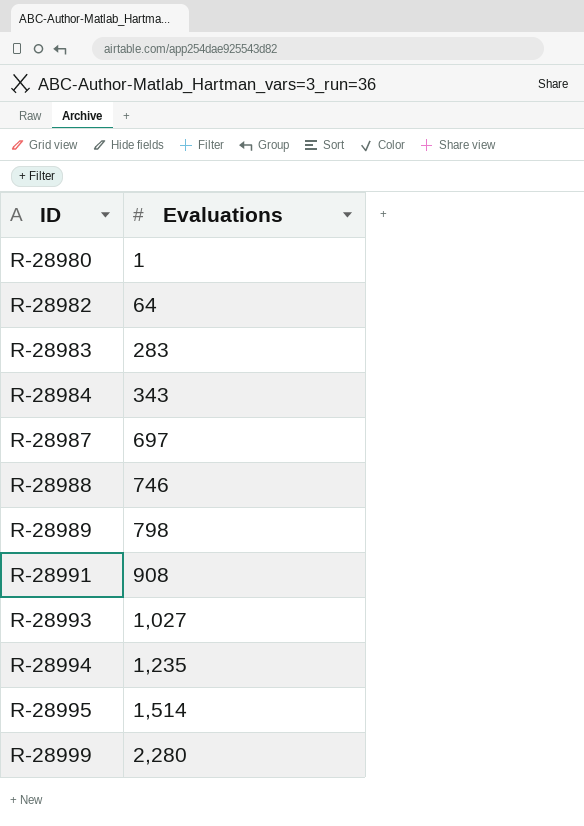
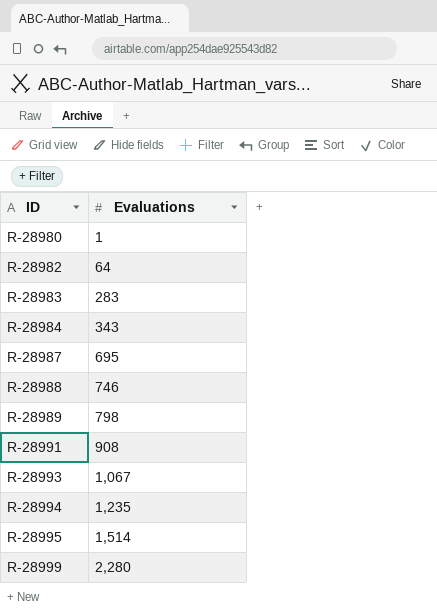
R-28987 | Evaluations: 697 -> 695
R-28993 | Evaluations: 1,027 -> 1,067

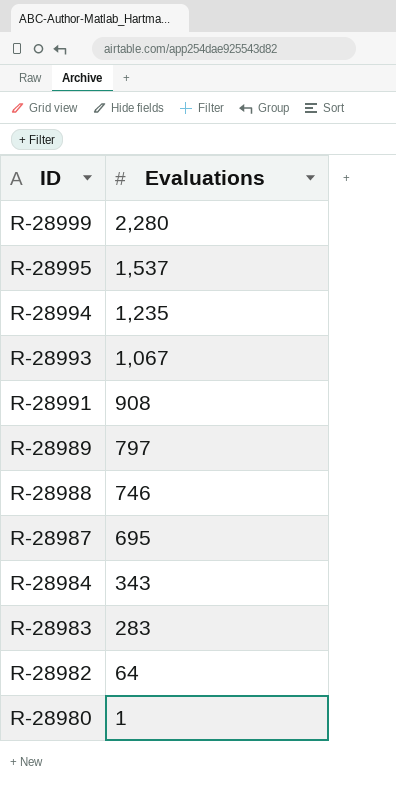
row order: ID ascending -> ID descending
R-28995 | Evaluations: 1,514 -> 1,537
R-28989 | Evaluations: 798 -> 797

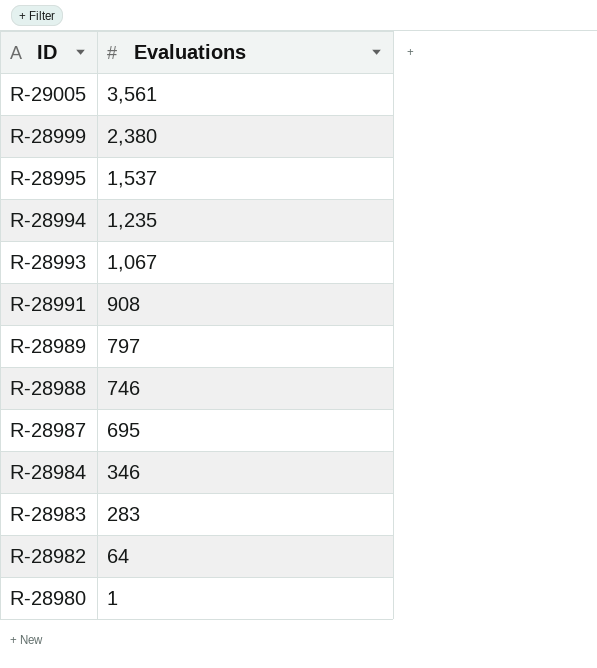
row R-29005: none -> 3,561
R-28999 | Evaluations: 2,280 -> 2,380
R-28984 | Evaluations: 343 -> 346

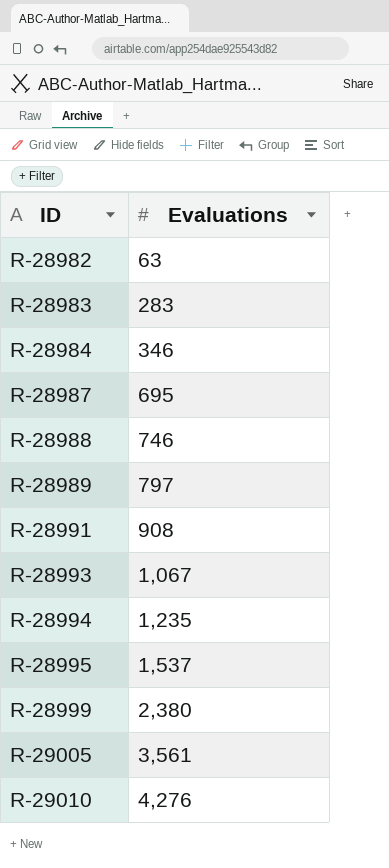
row order: ID descending -> ID ascending
row R-28980: 1 -> none
R-28982 | Evaluations: 64 -> 63
row R-29010: none -> 4,276

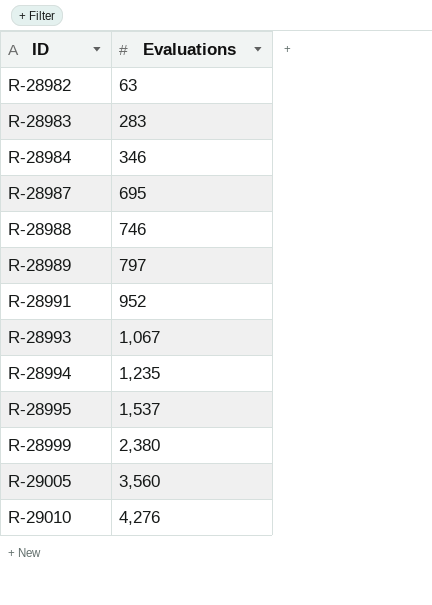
R-28991 | Evaluations: 908 -> 952
R-29005 | Evaluations: 3,561 -> 3,560

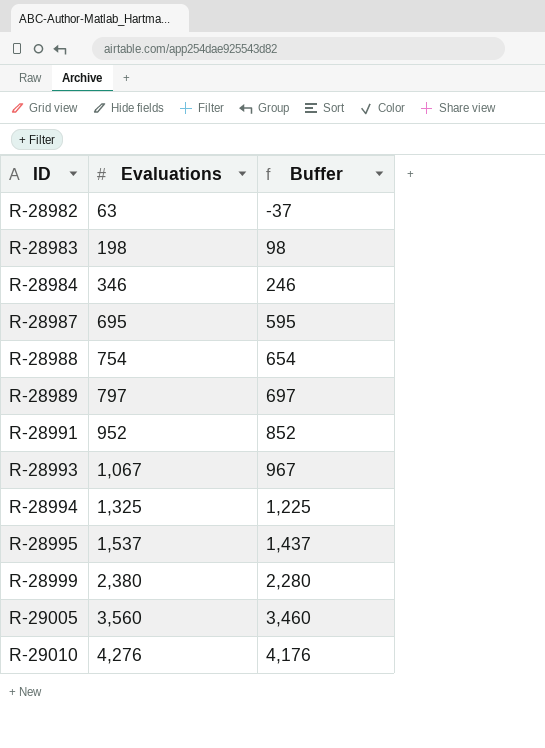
column Buffer | formula: none -> [Evaluations] - 100
R-28983 | Evaluations: 283 -> 198
R-28988 | Evaluations: 746 -> 754
R-28994 | Evaluations: 1,235 -> 1,325

